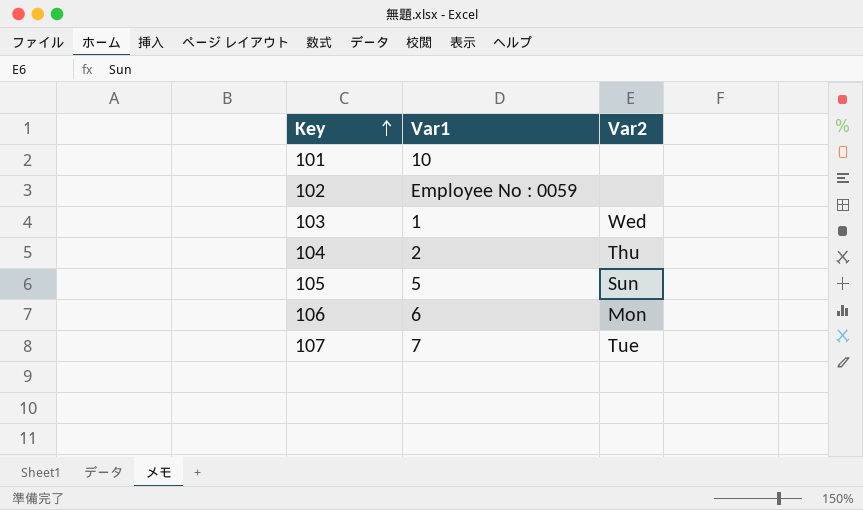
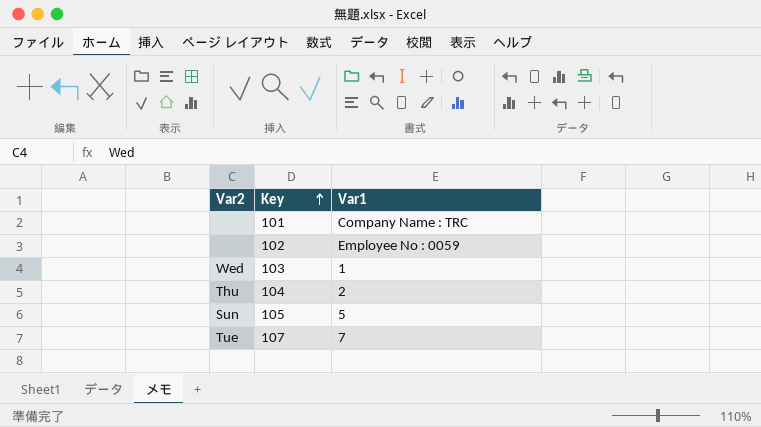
column Var2 | position: 3 -> 1
row 106: 6 | Mon -> none
101 | Var1: 10 -> Company Name : TRC

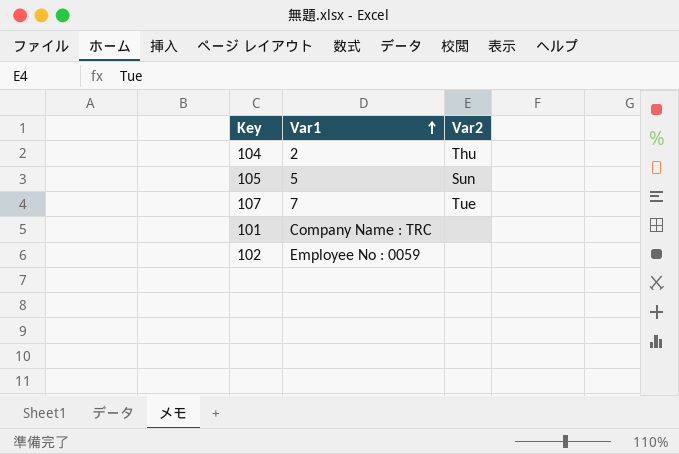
row order: Key ascending -> Var1 ascending
column Var2 | position: 1 -> 3
row 103: Wed | 1 -> none

